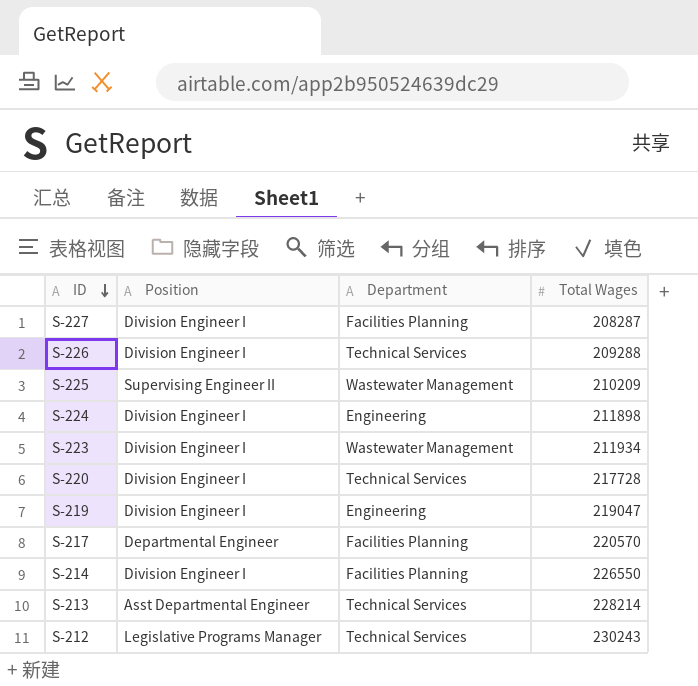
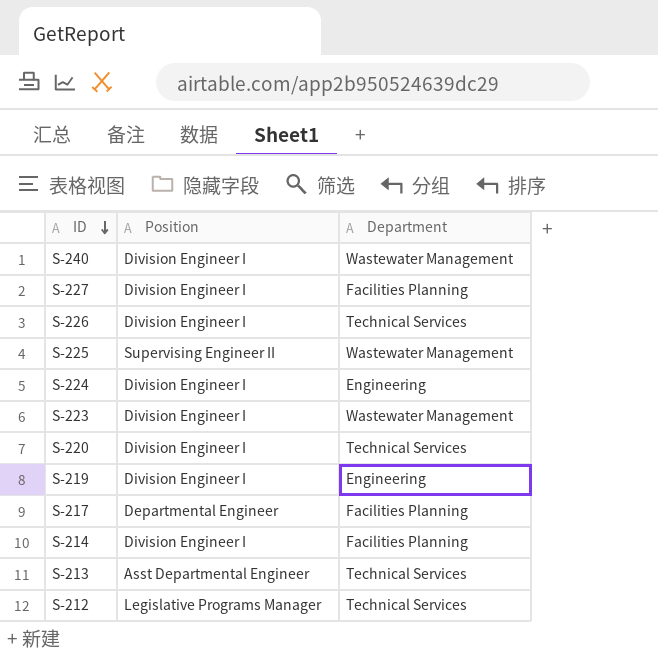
column Total Wages | position: 4 -> none
row S-240: none -> Division Engineer I | Wastewater Management

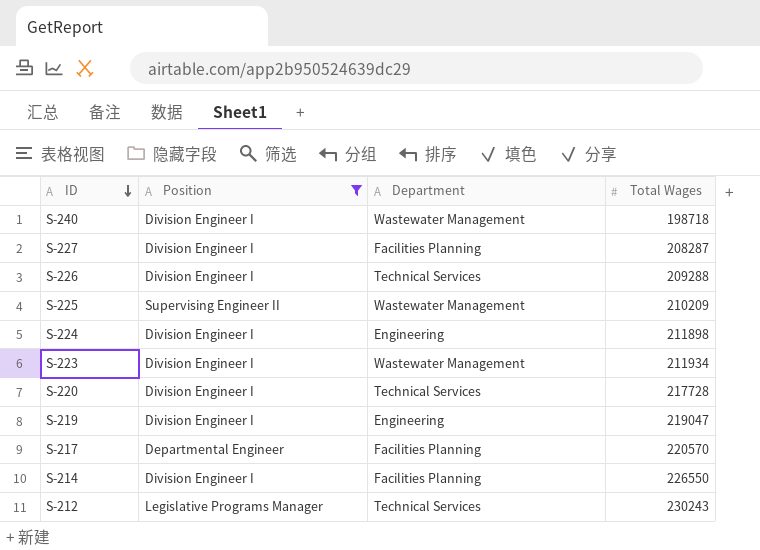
filter: none -> Position != Asst Departmental Engineer
column Total Wages | position: none -> 4

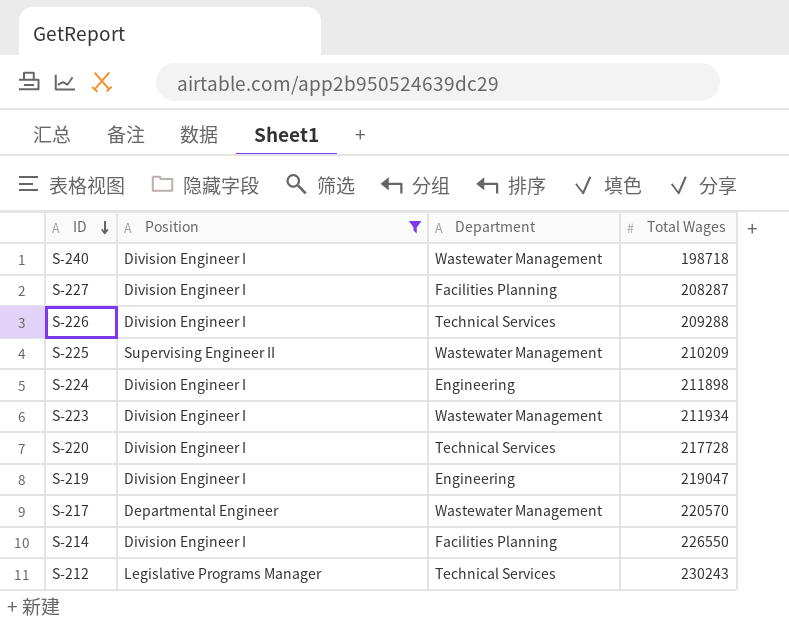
S-217 | Department: Facilities Planning -> Wastewater Management

